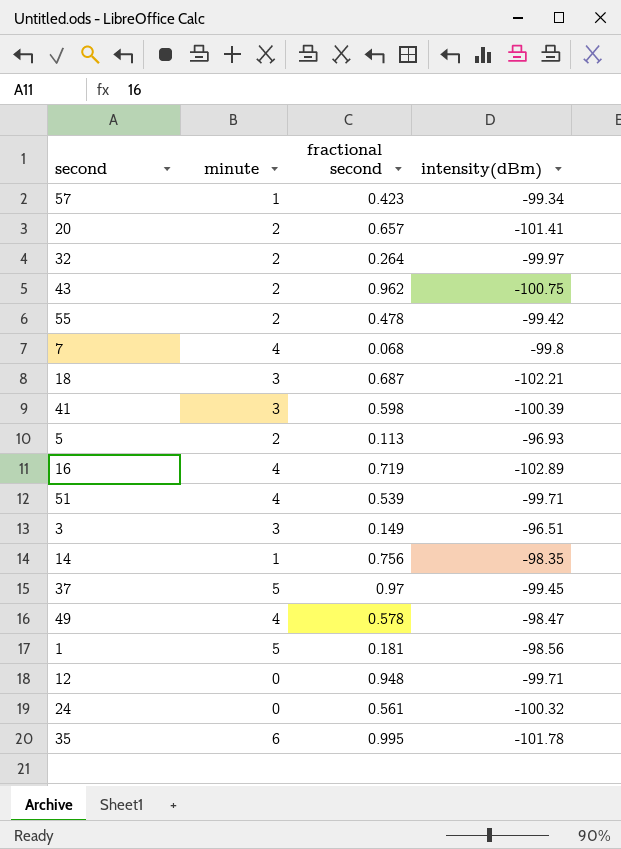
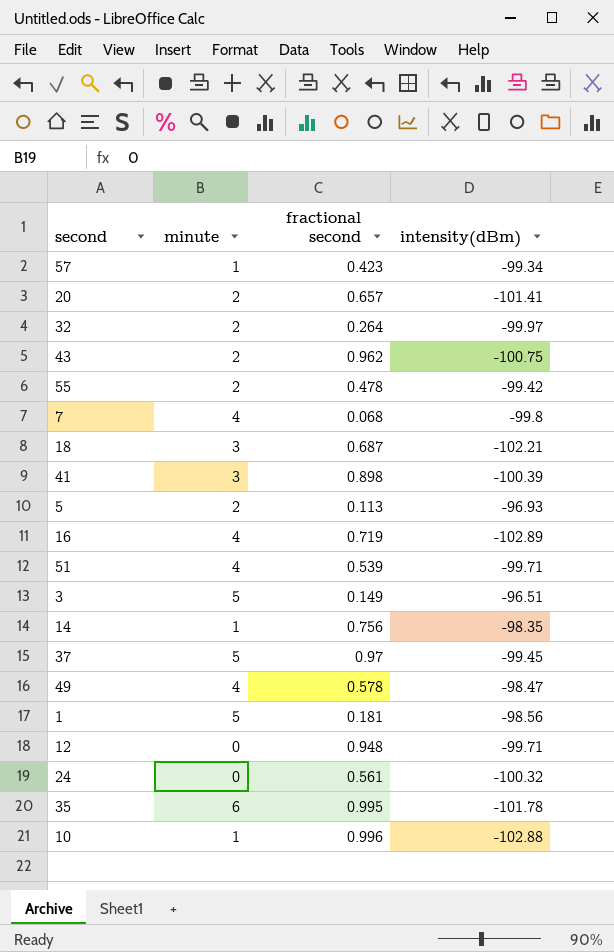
41 | fractional second: 0.598 -> 0.898
3 | minute: 3 -> 5
row 10: none -> 1 | 0.996 | -102.88

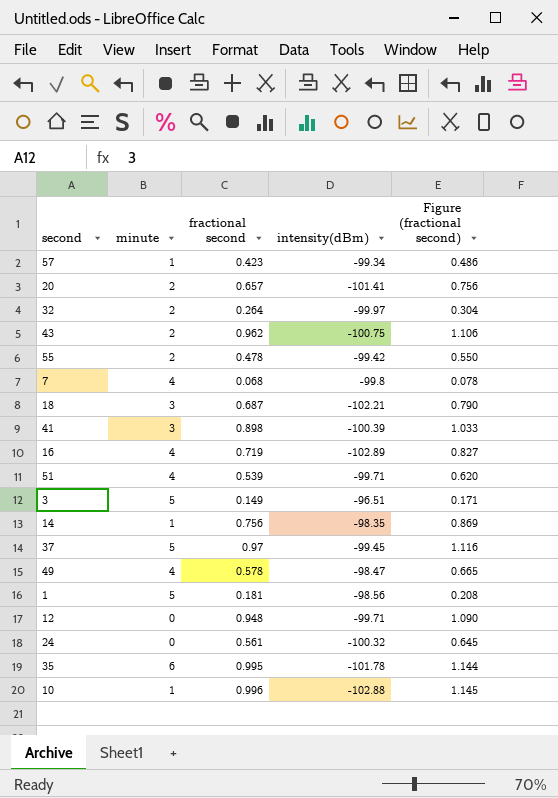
column Figure (fractional second) | formula: none -> [fractional second] * 1.15
row 5: 2 | 0.113 | -96.93 -> none

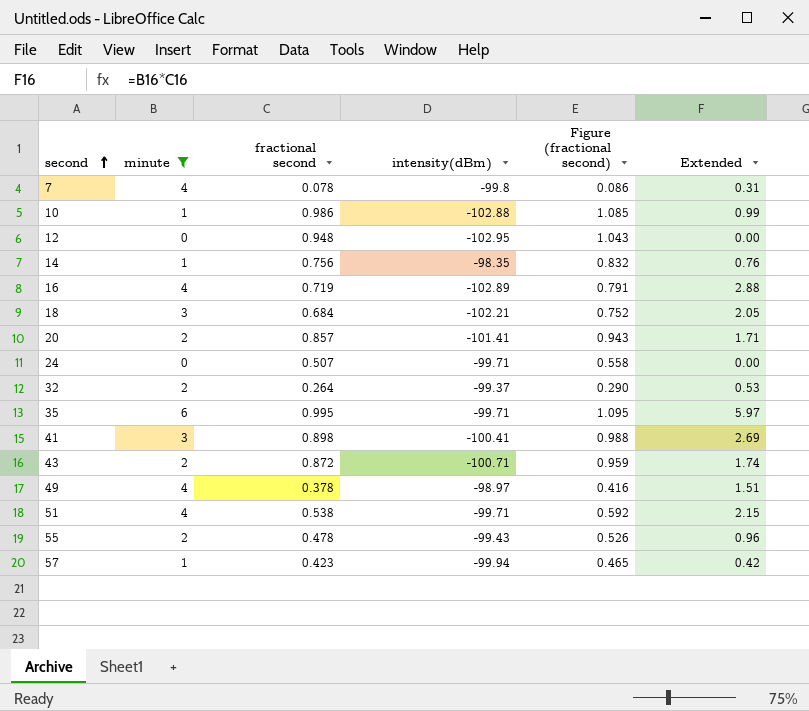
filter: none -> minute != 5
row order: none -> second ascending
column Figure (fractional second) | formula: [fractional second] * 1.15 -> [fractional second] * 1.1
column Extended | formula: none -> [minute] * [fractional second]
7 | fractional second: 0.068 -> 0.078
10 | fractional second: 0.996 -> 0.986
12 | intensity(dBm): -99.71 -> -102.95
18 | fractional second: 0.687 -> 0.684
20 | fractional second: 0.657 -> 0.857
24 | fractional second: 0.561 -> 0.507
24 | intensity(dBm): -100.32 -> -99.71
32 | intensity(dBm): -99.97 -> -99.37
35 | intensity(dBm): -101.78 -> -99.71
41 | intensity(dBm): -100.39 -> -100.41
43 | fractional second: 0.962 -> 0.872
43 | intensity(dBm): -100.75 -> -100.71
49 | fractional second: 0.578 -> 0.378
49 | intensity(dBm): -98.47 -> -98.97
51 | fractional second: 0.539 -> 0.538
55 | intensity(dBm): -99.42 -> -99.43
57 | intensity(dBm): -99.34 -> -99.94

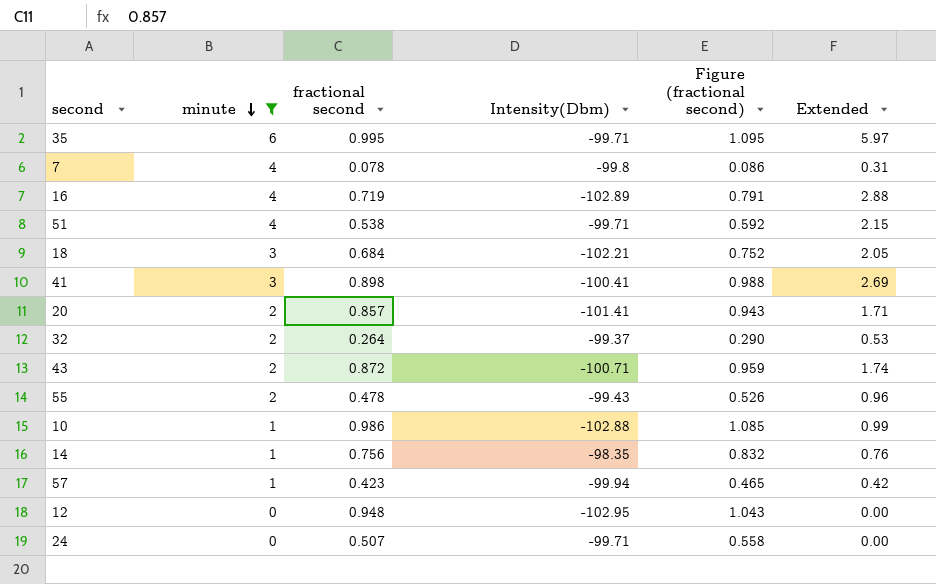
row order: second ascending -> minute descending
column name: intensity(dBm) -> Intensity(Dbm)
row 49: 4 | 0.378 | -98.97 | 0.416 | 1.51 -> none

